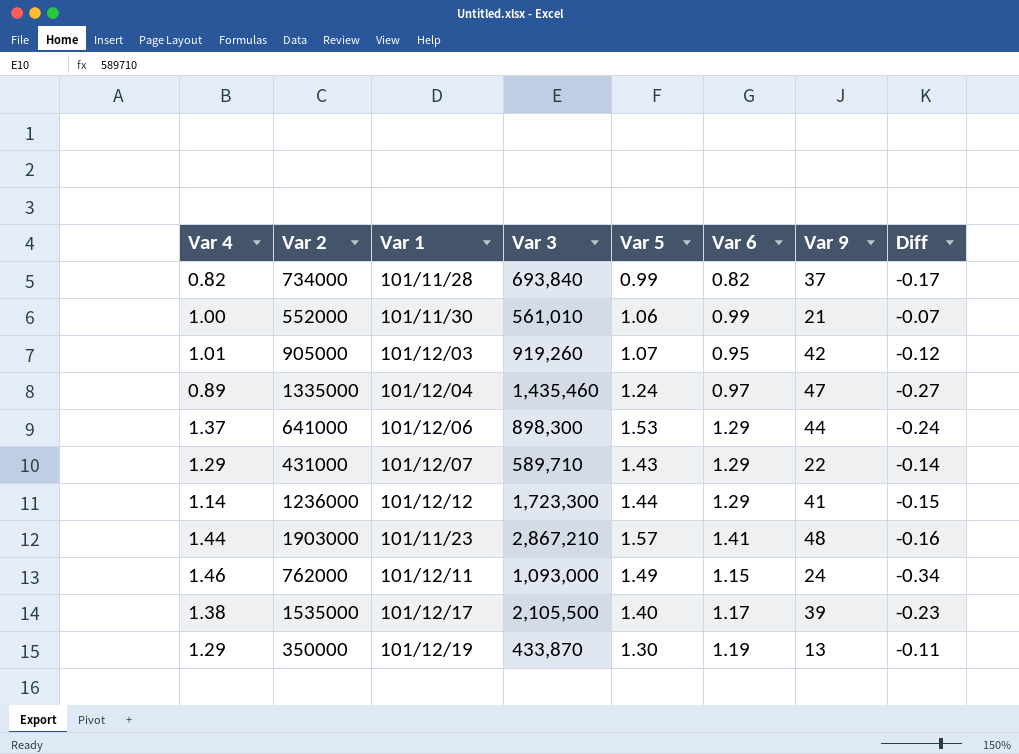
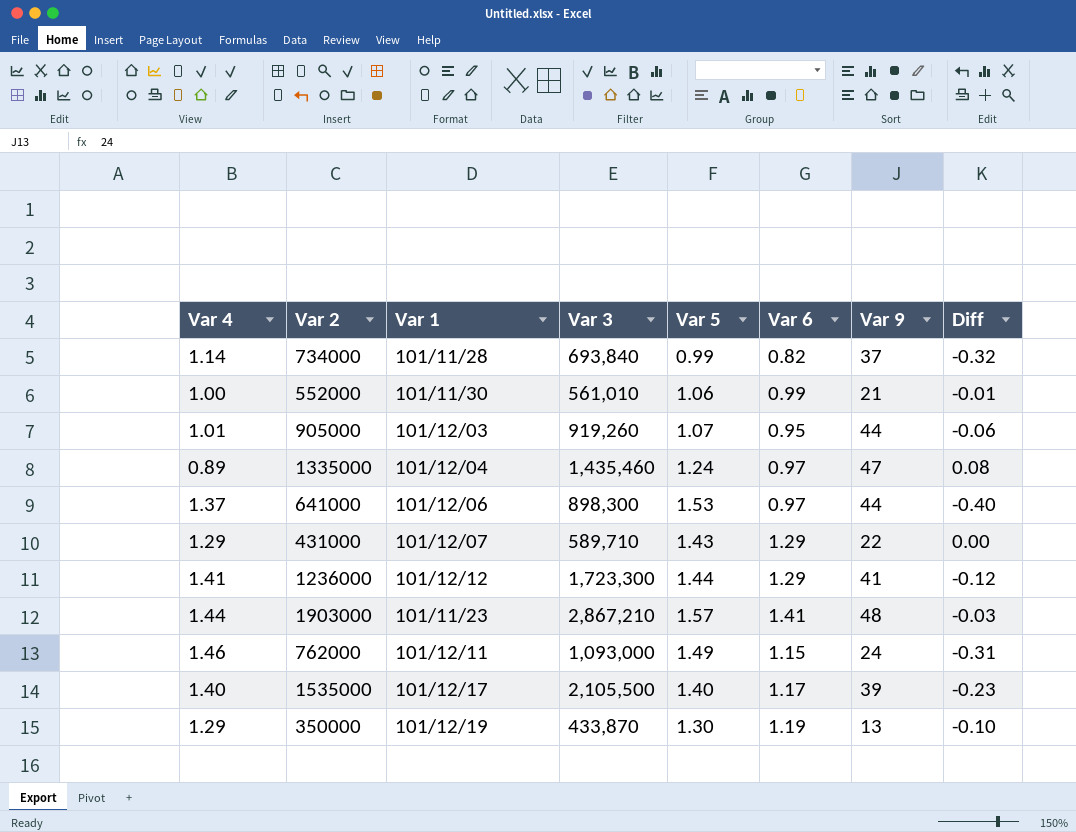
column Diff | formula: [Var 6] - [Var 5] -> [Var 6] - [Var 4]
734000 | Var 4: 0.82 -> 1.14
905000 | Var 9: 42 -> 44
641000 | Var 6: 1.29 -> 0.97
1236000 | Var 4: 1.14 -> 1.41
1535000 | Var 4: 1.38 -> 1.40

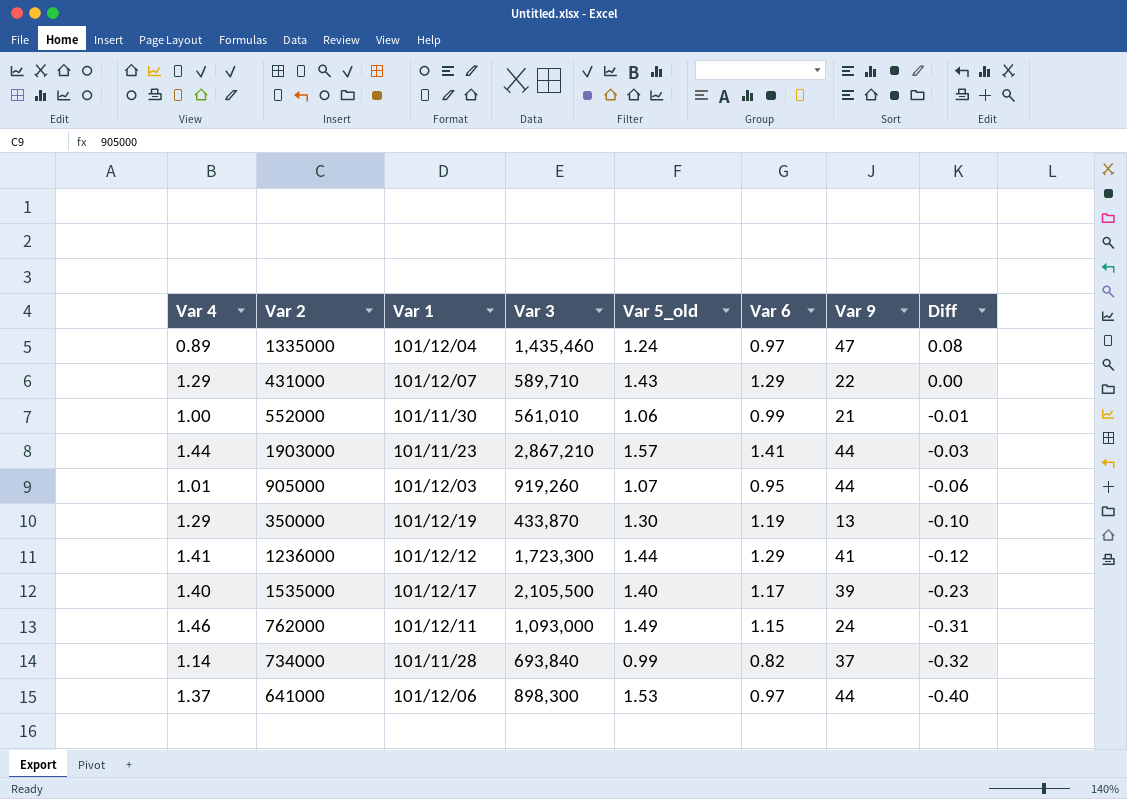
row order: none -> Diff descending
column name: Var 5 -> Var 5_old
1903000 | Var 9: 48 -> 44

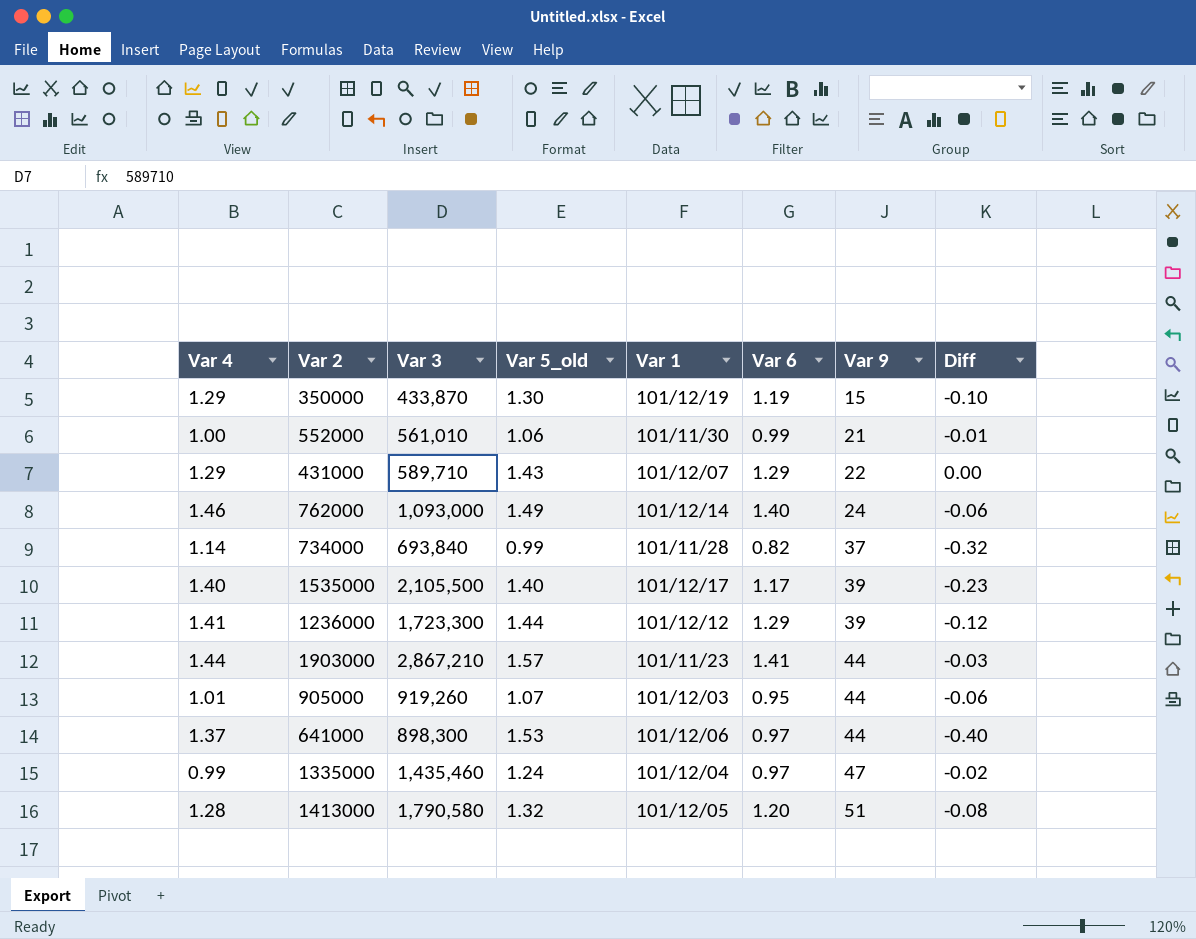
row order: Diff descending -> Var 9 ascending
column Var 1 | position: 3 -> 5
350000 | Var 9: 13 -> 15
762000 | Var 1: 101/12/11 -> 101/12/14
762000 | Var 6: 1.15 -> 1.40
762000 | Diff: -0.31 -> -0.06
1236000 | Var 9: 41 -> 39
1335000 | Var 4: 0.89 -> 0.99
1335000 | Diff: 0.08 -> -0.02
row 1413000: none -> 1.28 | 1,790,580 | 1.32 | 101/12/05 | 1.20 | 51 | -0.08

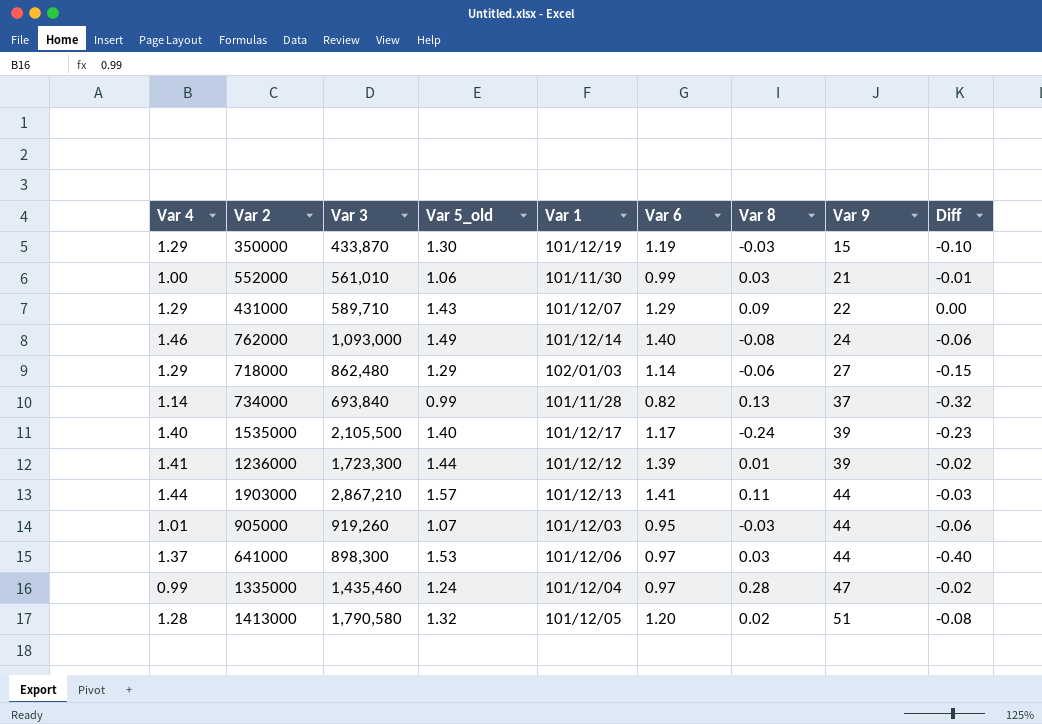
column Var 8 | position: none -> 7
row 718000: none -> 1.29 | 862,480 | 1.29 | 102/01/03 | 1.14 | -0.06 | 27 | -0.15
1236000 | Var 6: 1.29 -> 1.39
1236000 | Diff: -0.12 -> -0.02
1903000 | Var 1: 101/11/23 -> 101/12/13

